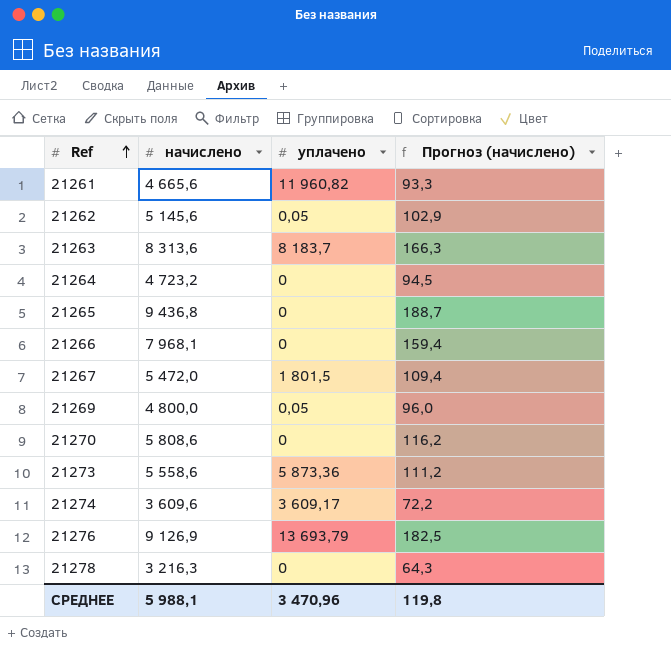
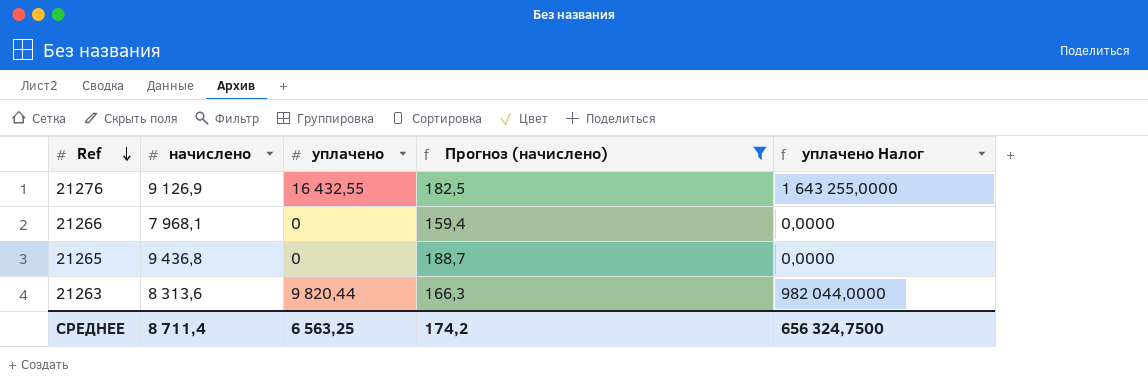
filter: none -> Прогноз (начислено) >= 159,4
row order: Ref ascending -> Ref descending
column уплачено Налог | formula: none -> [уплачено] * 100
21276 | уплачено: 13 693,79 -> 16 432,55
21263 | уплачено: 8 183,7 -> 9 820,44
СРЕДНЕЕ | начислено: 5 988,1 -> 8 711,4
СРЕДНЕЕ | уплачено: 3 470,96 -> 6 563,25
СРЕДНЕЕ | Прогноз (начислено): 119,8 -> 174,2

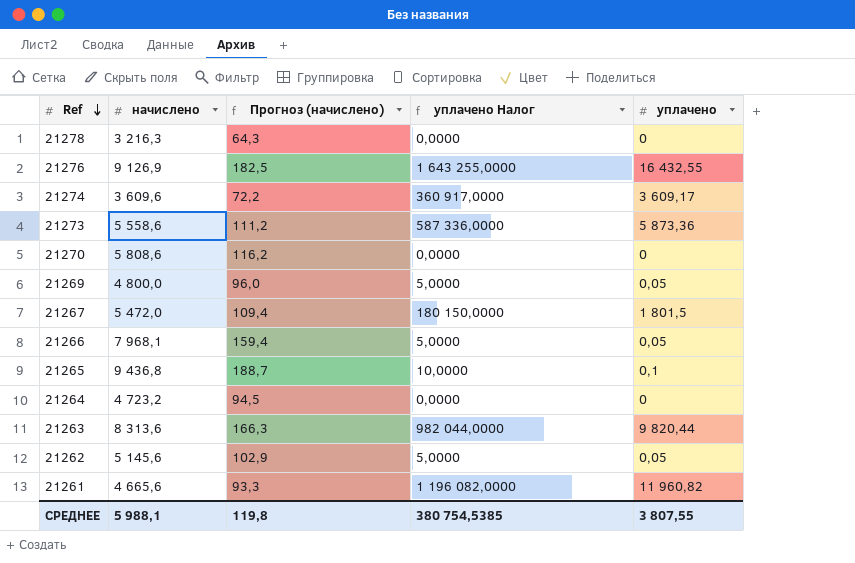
filter: Прогноз (начислено) >= 159,4 -> none
column уплачено | position: 3 -> 5
21266 | уплачено Налог: 0,0000 -> 5,0000
21266 | уплачено: 0 -> 0,05
21265 | уплачено Налог: 0,0000 -> 10,0000
21265 | уплачено: 0 -> 0,1
СРЕДНЕЕ | начислено: 8 711,4 -> 5 988,1
СРЕДНЕЕ | Прогноз (начислено): 174,2 -> 119,8
СРЕДНЕЕ | уплачено Налог: 656 324,7500 -> 380 754,5385
СРЕДНЕЕ | уплачено: 6 563,25 -> 3 807,55

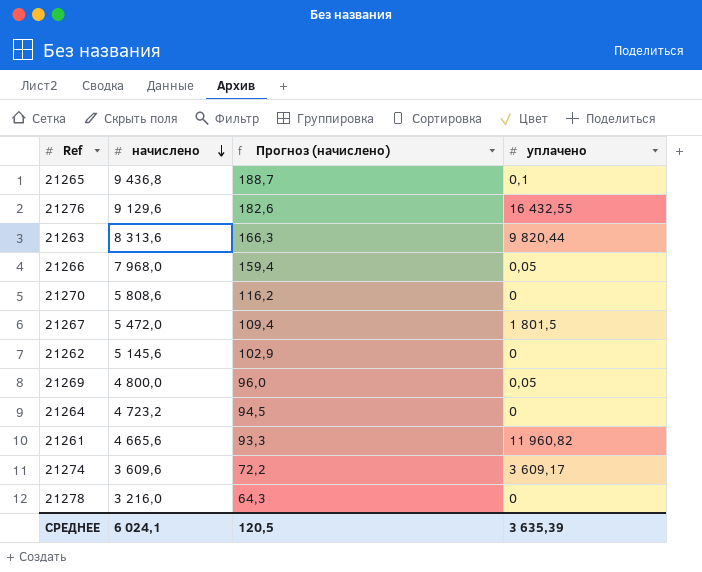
row order: Ref descending -> начислено descending
column уплачено Налог | formula: [уплачено] * 100 -> none
row 21273: 5 558,6 | 111,2 | 587 336,0000 | 5 873,36 -> none
21276 | начислено: 9 126,9 -> 9 129,6
21276 | Прогноз (начислено): 182,5 -> 182,6
21266 | начислено: 7 968,1 -> 7 968,0
21262 | уплачено: 0,05 -> 0
21278 | начислено: 3 216,3 -> 3 216,0
СРЕДНЕЕ | начислено: 5 988,1 -> 6 024,1
СРЕДНЕЕ | Прогноз (начислено): 119,8 -> 120,5
СРЕДНЕЕ | уплачено: 3 807,55 -> 3 635,39

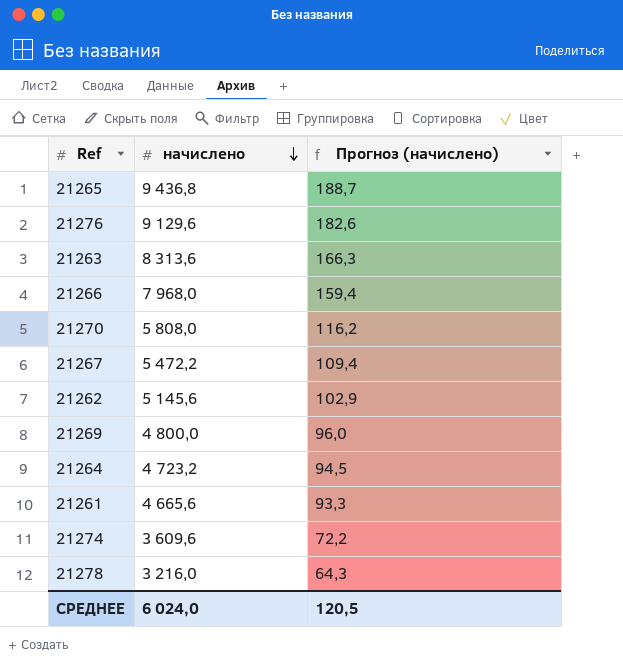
column уплачено | position: 4 -> none
21270 | начислено: 5 808,6 -> 5 808,0
21267 | начислено: 5 472,0 -> 5 472,2
СРЕДНЕЕ | начислено: 6 024,1 -> 6 024,0

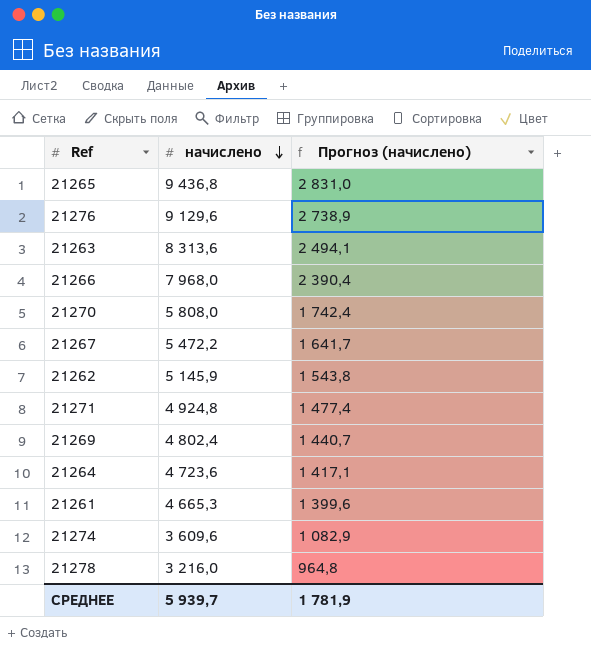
column Прогноз (начислено) | formula: [начислено] * 0,02 -> [начислено] * 0,3
21262 | начислено: 5 145,6 -> 5 145,9
row 21271: none -> 4 924,8 | 1 477,4
21269 | начислено: 4 800,0 -> 4 802,4
21264 | начислено: 4 723,2 -> 4 723,6
21261 | начислено: 4 665,6 -> 4 665,3
СРЕДНЕЕ | начислено: 6 024,0 -> 5 939,7
СРЕДНЕЕ | Прогноз (начислено): 120,5 -> 1 781,9

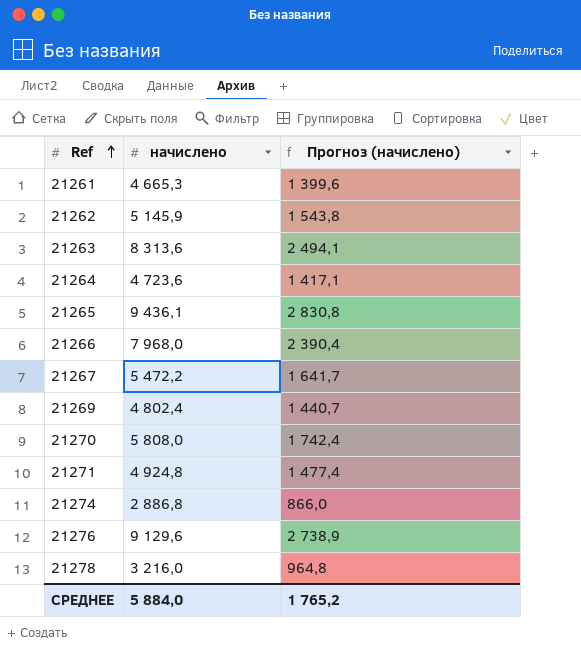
row order: начислено descending -> Ref ascending
21265 | начислено: 9 436,8 -> 9 436,1
21265 | Прогноз (начислено): 2 831,0 -> 2 830,8
21274 | начислено: 3 609,6 -> 2 886,8
21274 | Прогноз (начислено): 1 082,9 -> 866,0
СРЕДНЕЕ | начислено: 5 939,7 -> 5 884,0
СРЕДНЕЕ | Прогноз (начислено): 1 781,9 -> 1 765,2

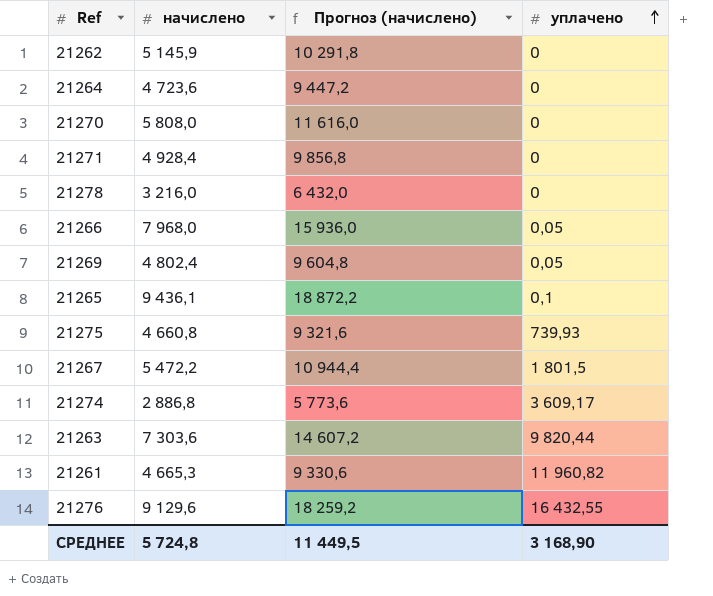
row order: Ref ascending -> уплачено ascending
column Прогноз (начислено) | formula: [начислено] * 0,3 -> [начислено] * 2
column уплачено | position: none -> 4
21271 | начислено: 4 924,8 -> 4 928,4
row 21275: none -> 4 660,8 | 9 321,6 | 739,93
21263 | начислено: 8 313,6 -> 7 303,6
СРЕДНЕЕ | начислено: 5 884,0 -> 5 724,8
СРЕДНЕЕ | Прогноз (начислено): 1 765,2 -> 11 449,5

